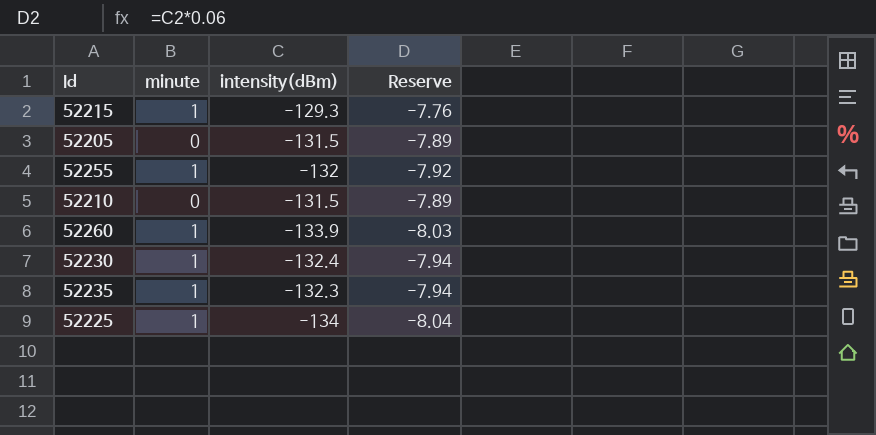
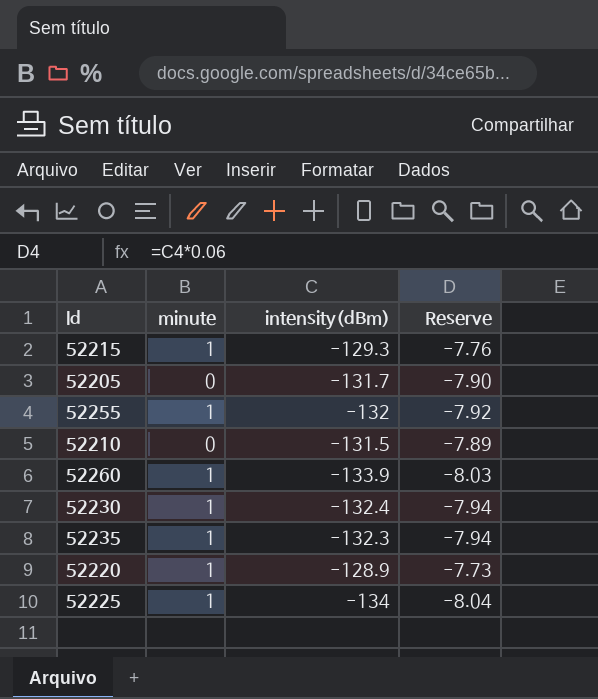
52205 | intensity(dBm): -131.5 -> -131.7
52205 | Reserve: -7.89 -> -7.90
row 52220: none -> 1 | -128.9 | -7.73

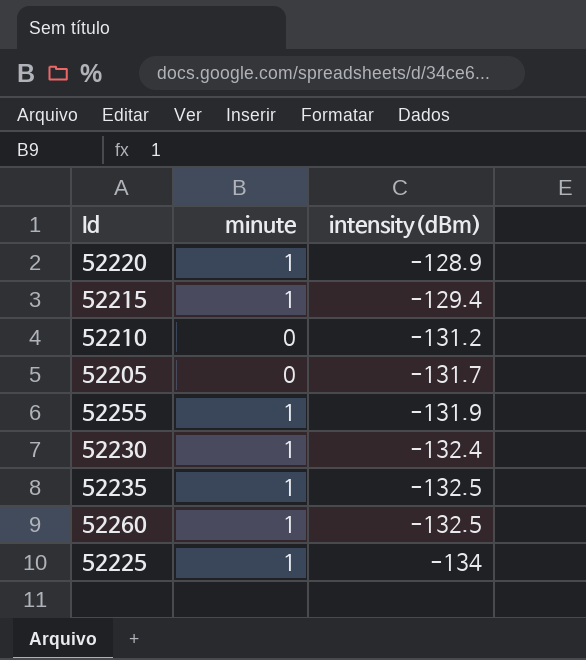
row order: none -> intensity(dBm) descending
column Reserve | formula: [intensity(dBm)] * 0.06 -> none
52215 | intensity(dBm): -129.3 -> -129.4
52210 | intensity(dBm): -131.5 -> -131.2
52255 | intensity(dBm): -132 -> -131.9
52235 | intensity(dBm): -132.3 -> -132.5
52260 | intensity(dBm): -133.9 -> -132.5

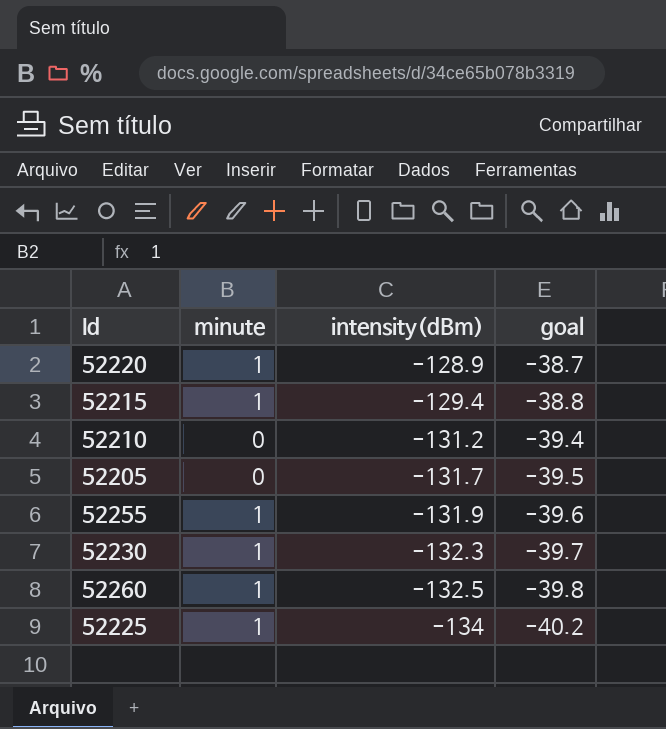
column goal | formula: none -> [intensity(dBm)] * 0.3
row 52235: 1 | -132.5 -> none
52230 | intensity(dBm): -132.4 -> -132.3

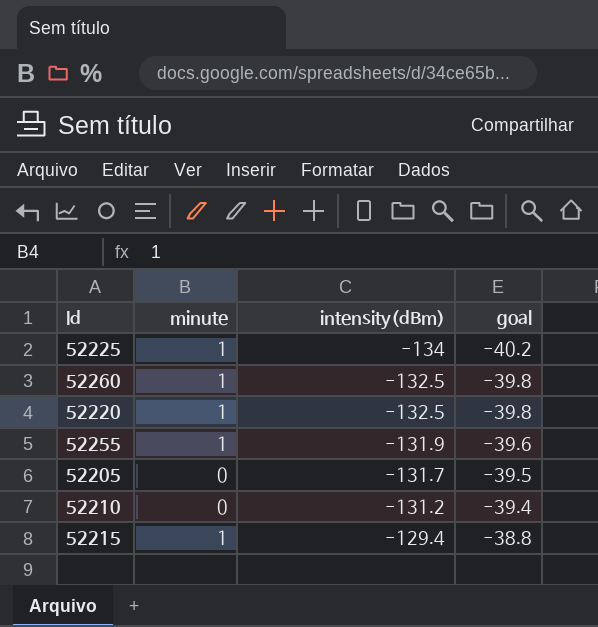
row order: intensity(dBm) descending -> intensity(dBm) ascending
row 52230: 1 | -132.3 | -39.7 -> none
52220 | intensity(dBm): -128.9 -> -132.5
52220 | goal: -38.7 -> -39.8

